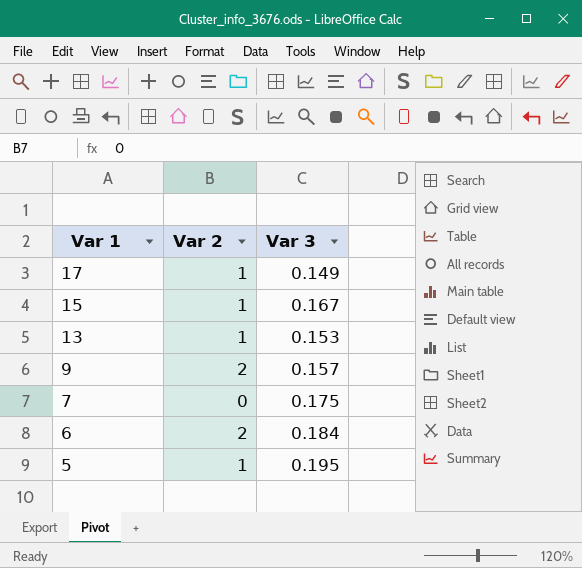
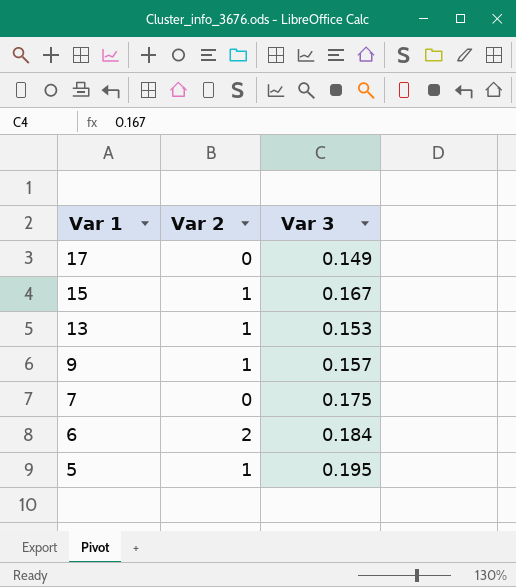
17 | Var 2: 1 -> 0
9 | Var 2: 2 -> 1

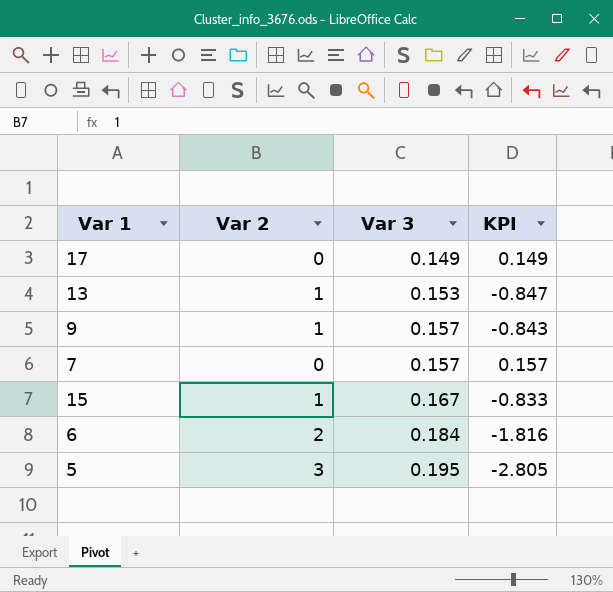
row order: Var 1 descending -> Var 3 ascending
column KPI | formula: none -> [Var 3] - [Var 2]
7 | Var 3: 0.175 -> 0.157
5 | Var 2: 1 -> 3

